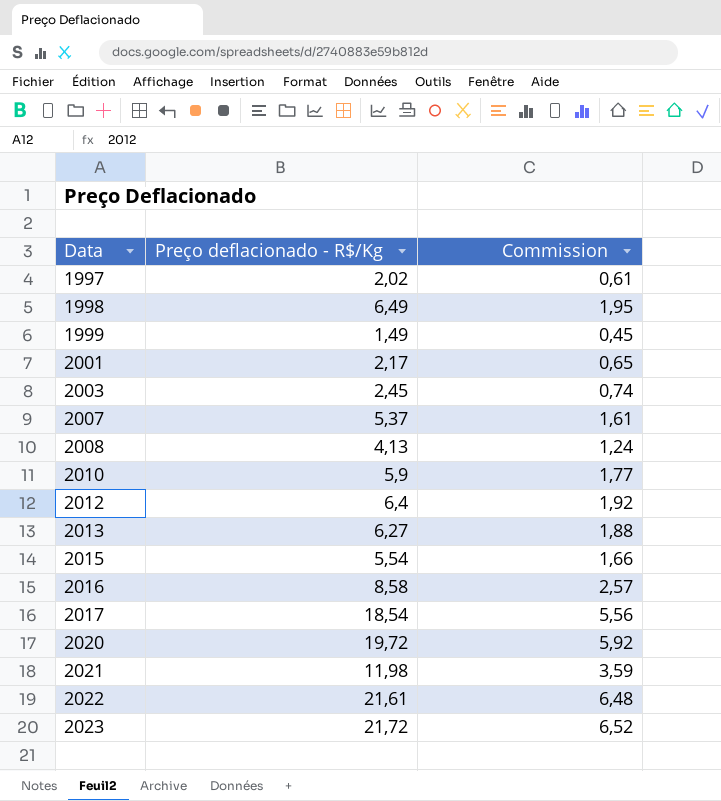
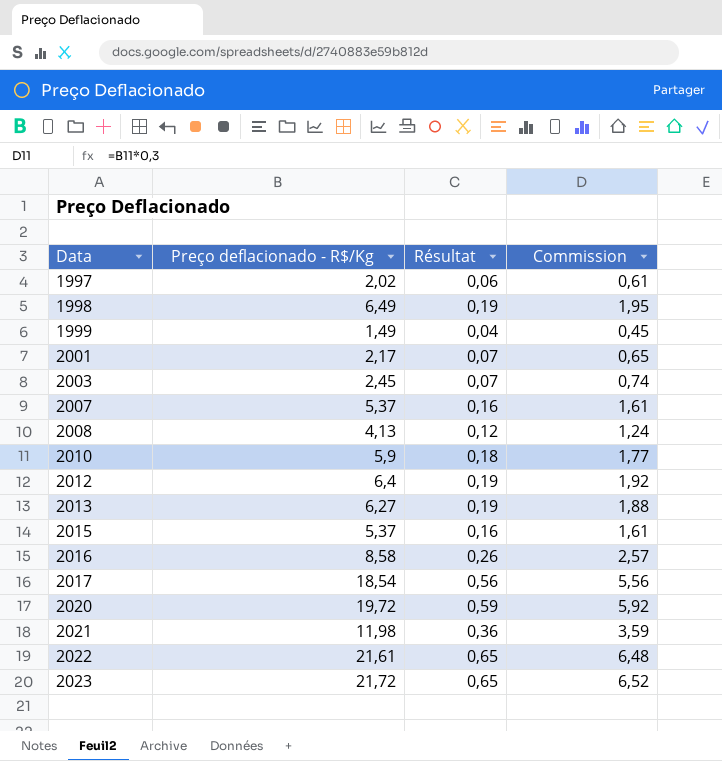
column Résultat | formula: none -> [Preço deflacionado - R$/Kg] * 0,03
2015 | Preço deflacionado - R$/Kg: 5,54 -> 5,37
2015 | Commission: 1,66 -> 1,61

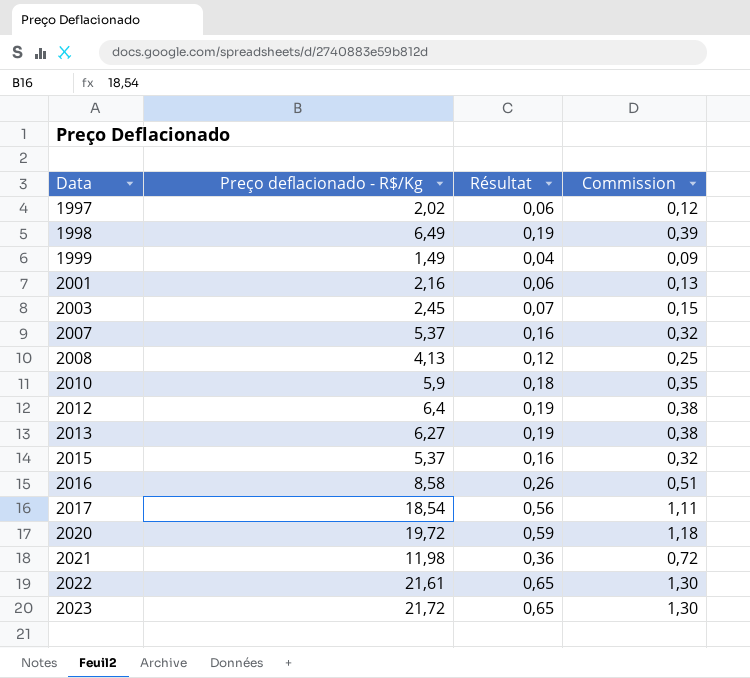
column Commission | formula: [Preço deflacionado - R$/Kg] * 0,3 -> [Preço deflacionado - R$/Kg] * 0,06
2001 | Preço deflacionado - R$/Kg: 2,17 -> 2,16
2001 | Résultat: 0,07 -> 0,06

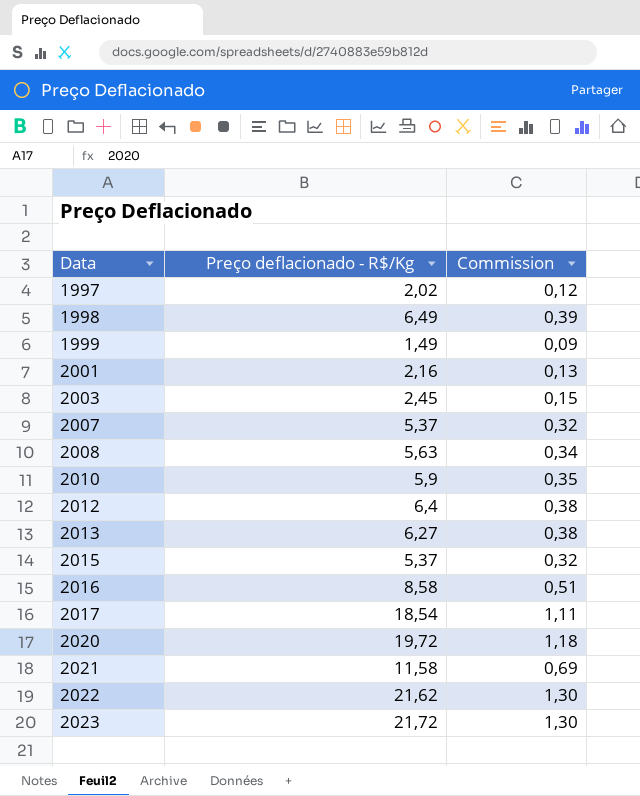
column Résultat | formula: [Preço deflacionado - R$/Kg] * 0,03 -> none
2008 | Preço deflacionado - R$/Kg: 4,13 -> 5,63
2008 | Commission: 0,25 -> 0,34
2021 | Preço deflacionado - R$/Kg: 11,98 -> 11,58
2021 | Commission: 0,72 -> 0,69
2022 | Preço deflacionado - R$/Kg: 21,61 -> 21,62

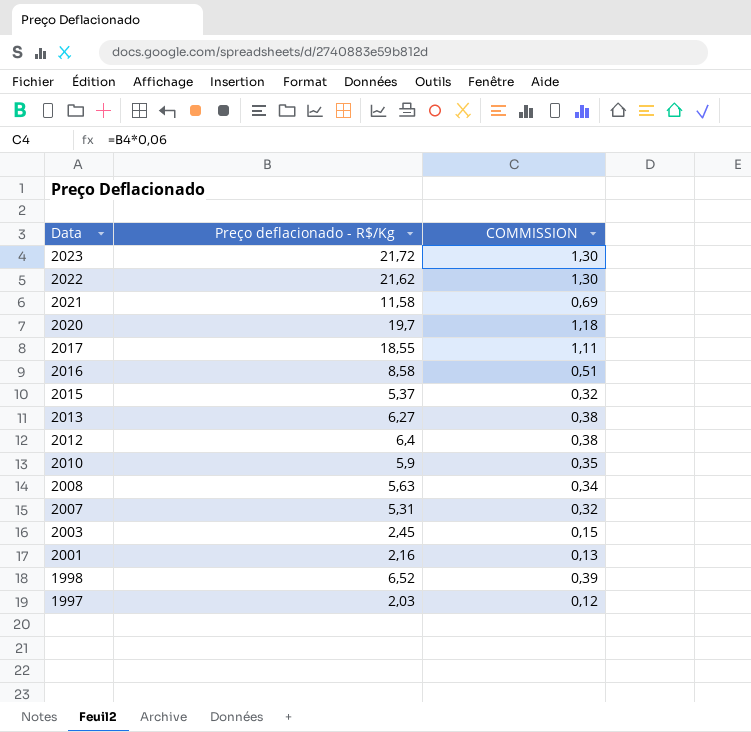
row order: Data ascending -> Data descending
column name: Commission -> COMMISSION
row 1999: 1,49 | 0,09 -> none
2020 | Preço deflacionado - R$/Kg: 19,72 -> 19,7
2017 | Preço deflacionado - R$/Kg: 18,54 -> 18,55
2007 | Preço deflacionado - R$/Kg: 5,37 -> 5,31
1998 | Preço deflacionado - R$/Kg: 6,49 -> 6,52
1997 | Preço deflacionado - R$/Kg: 2,02 -> 2,03

